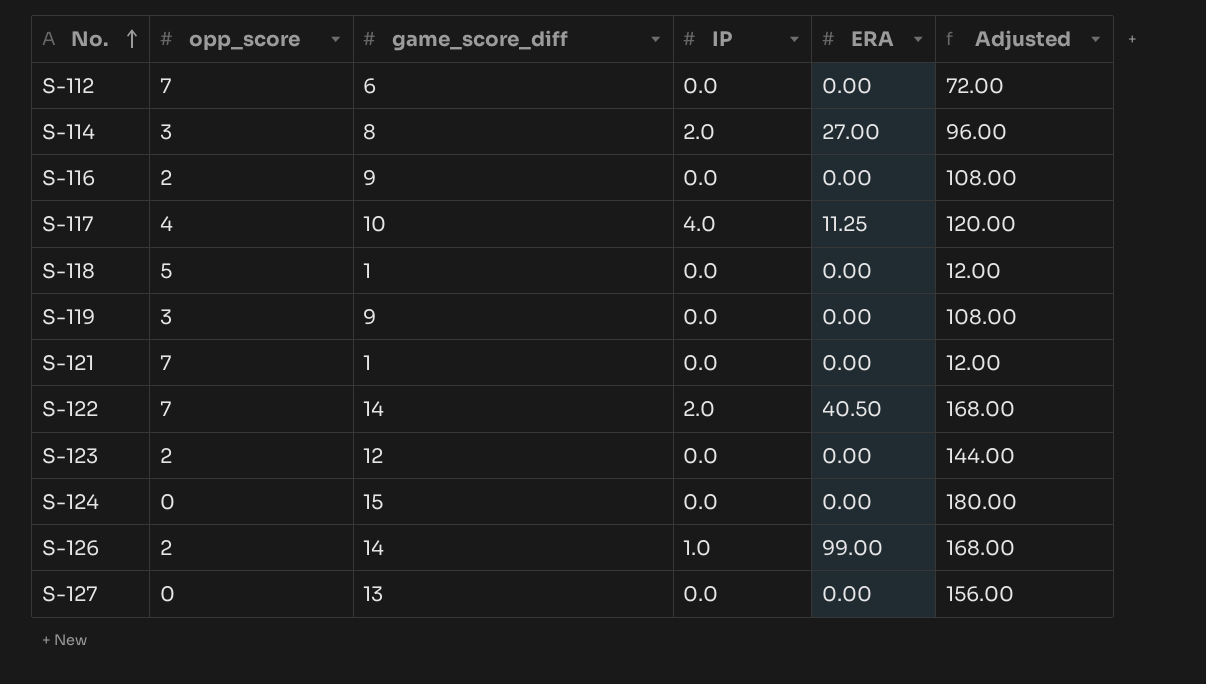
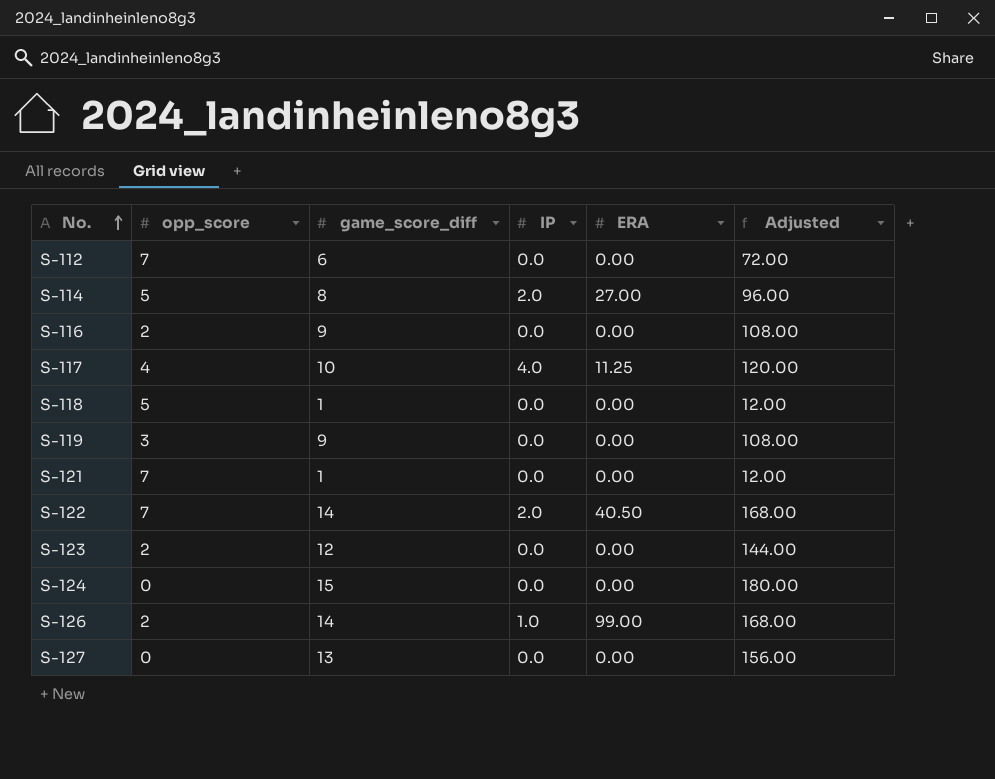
S-114 | opp_score: 3 -> 5

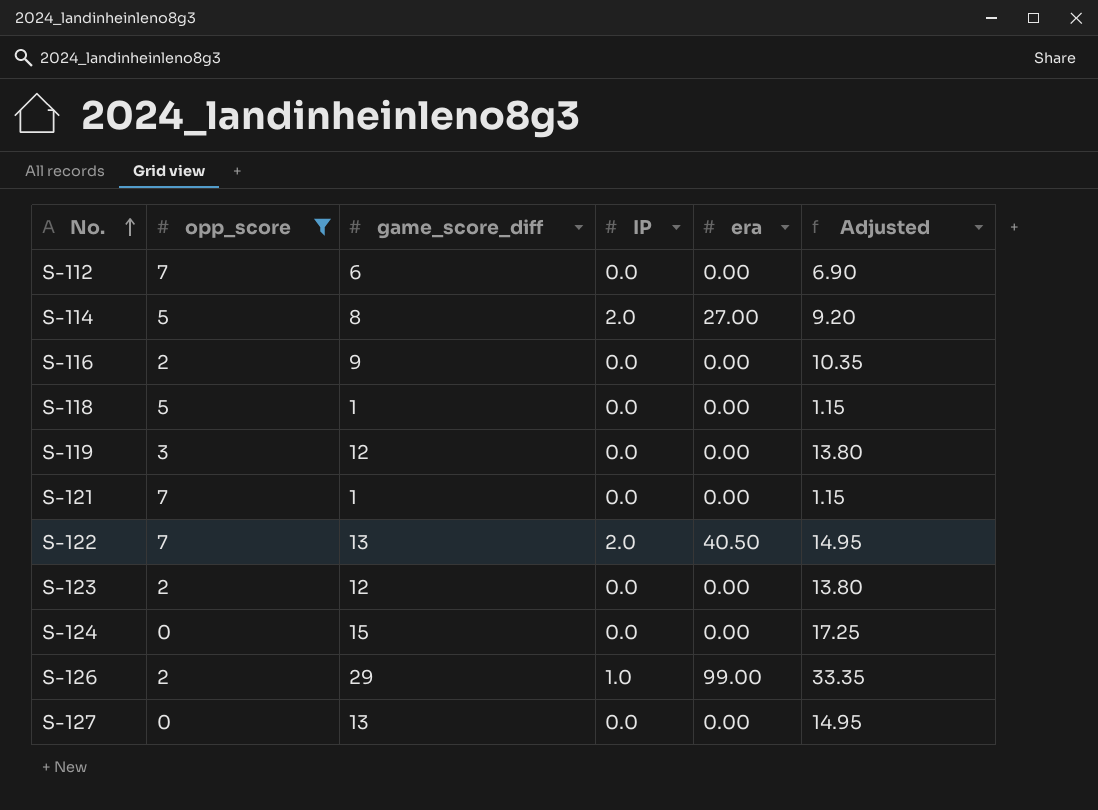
filter: none -> opp_score != 4
column name: ERA -> era
column Adjusted | formula: [game_score_diff] * 12 -> [game_score_diff] * 1.15
S-119 | game_score_diff: 9 -> 12
S-122 | game_score_diff: 14 -> 13
S-126 | game_score_diff: 14 -> 29

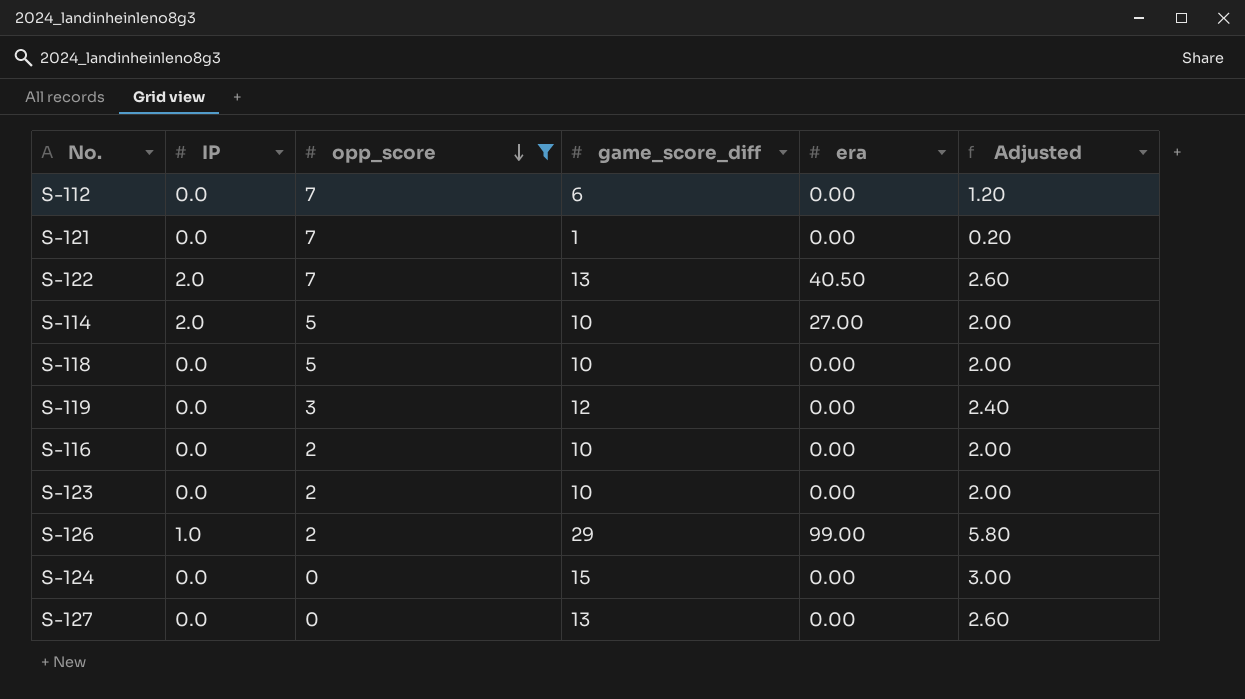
row order: No. ascending -> opp_score descending
column IP | position: 4 -> 2
column Adjusted | formula: [game_score_diff] * 1.15 -> [game_score_diff] * 0.2
S-114 | game_score_diff: 8 -> 10
S-118 | game_score_diff: 1 -> 10
S-116 | game_score_diff: 9 -> 10
S-123 | game_score_diff: 12 -> 10

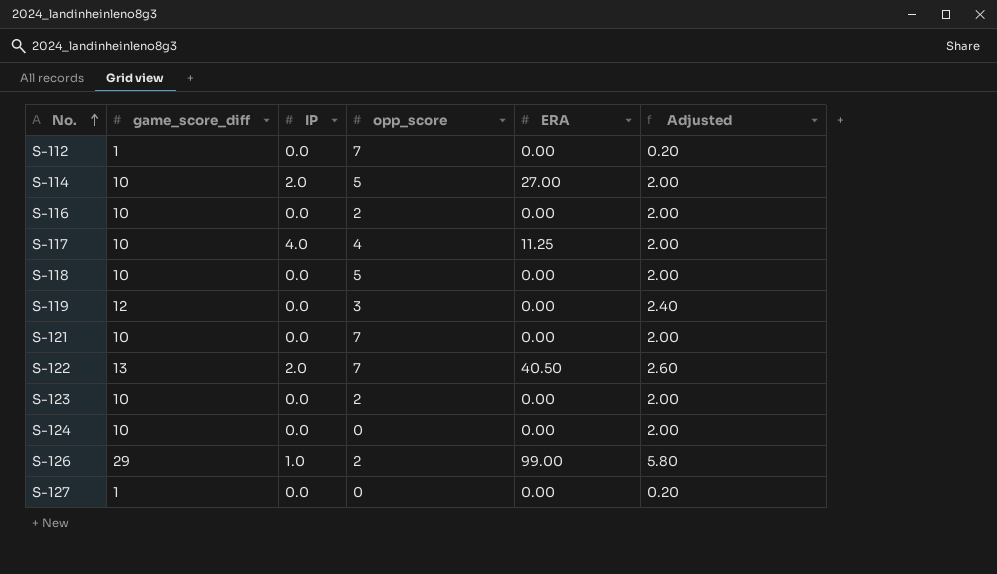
filter: opp_score != 4 -> none
row order: opp_score descending -> No. ascending
column game_score_diff | position: 4 -> 2
column name: era -> ERA
S-112 | game_score_diff: 6 -> 1
S-112 | Adjusted: 1.20 -> 0.20
S-121 | game_score_diff: 1 -> 10
S-121 | Adjusted: 0.20 -> 2.00
S-124 | game_score_diff: 15 -> 10
S-124 | Adjusted: 3.00 -> 2.00
S-127 | game_score_diff: 13 -> 1
S-127 | Adjusted: 2.60 -> 0.20

